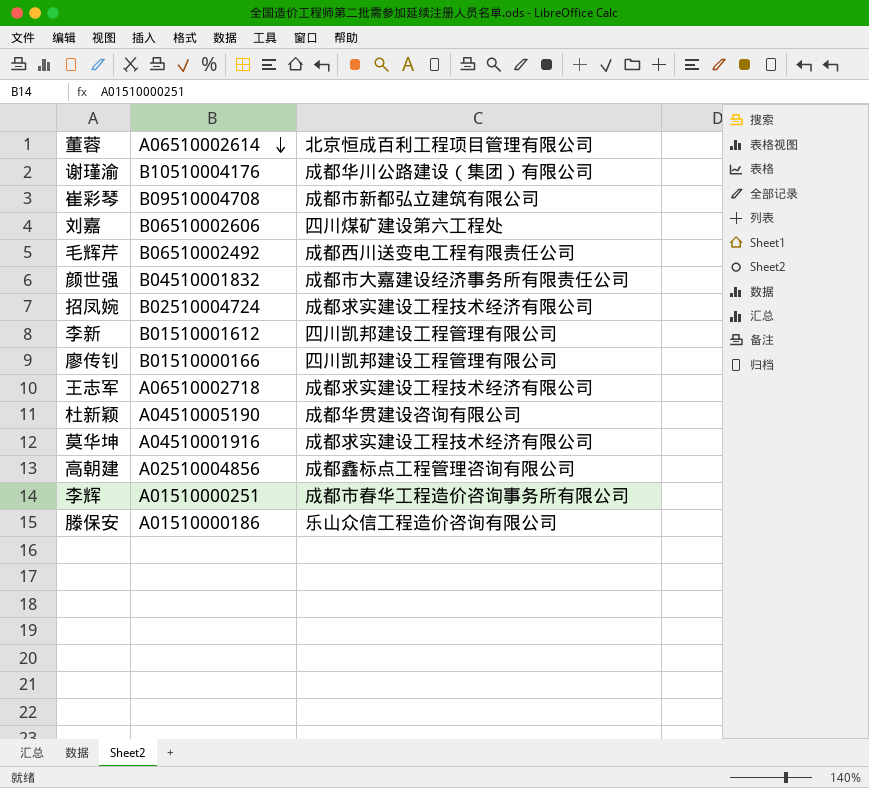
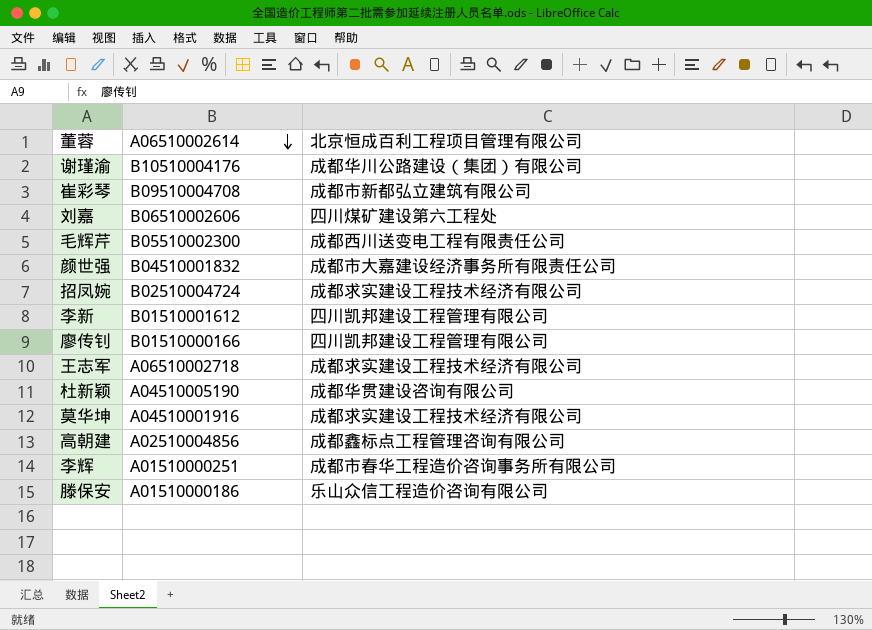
毛辉芹 | A06510002614: B06510002492 -> B05510002300

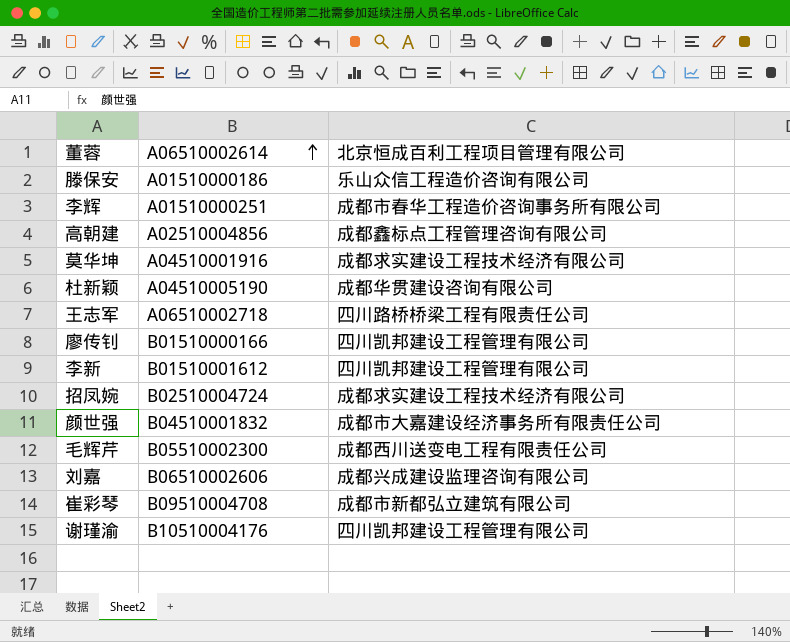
row order: A06510002614 descending -> A06510002614 ascending
王志军 | 北京恒成百利工程项目管理有限公司: 成都求实建设工程技术经济有限公司 -> 四川路桥桥梁工程有限责任公司
刘嘉 | 北京恒成百利工程项目管理有限公司: 四川煤矿建设第六工程处 -> 成都兴成建设监理咨询有限公司
谢瑾渝 | 北京恒成百利工程项目管理有限公司: 成都华川公路建设（集团）有限公司 -> 四川凯邦建设工程管理有限公司

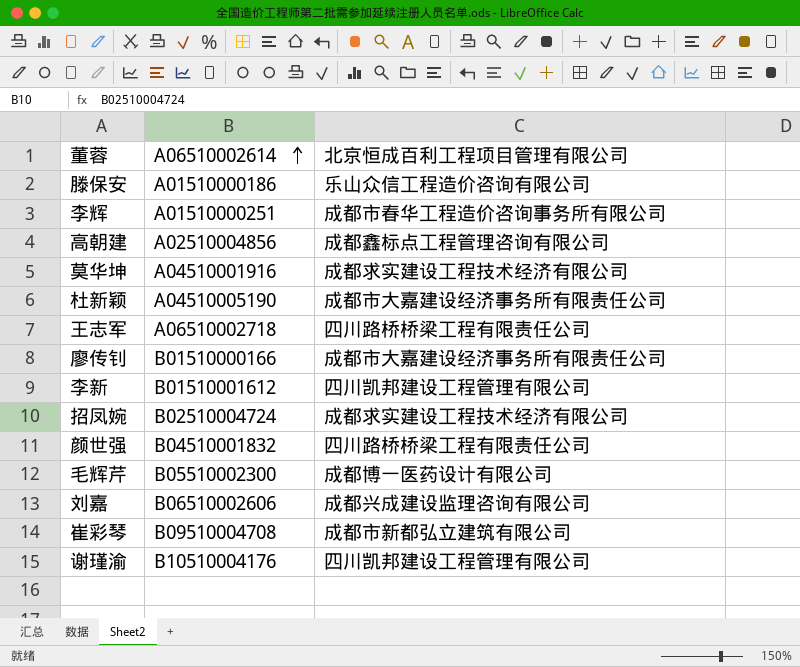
杜新颖 | 北京恒成百利工程项目管理有限公司: 成都华贯建设咨询有限公司 -> 成都市大嘉建设经济事务所有限责任公司
廖传钊 | 北京恒成百利工程项目管理有限公司: 四川凯邦建设工程管理有限公司 -> 成都市大嘉建设经济事务所有限责任公司
颜世强 | 北京恒成百利工程项目管理有限公司: 成都市大嘉建设经济事务所有限责任公司 -> 四川路桥桥梁工程有限责任公司
毛辉芹 | 北京恒成百利工程项目管理有限公司: 成都西川送变电工程有限责任公司 -> 成都博一医药设计有限公司

